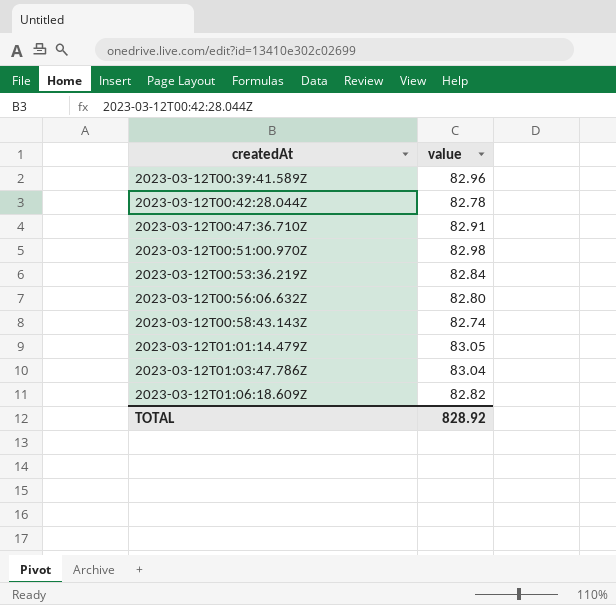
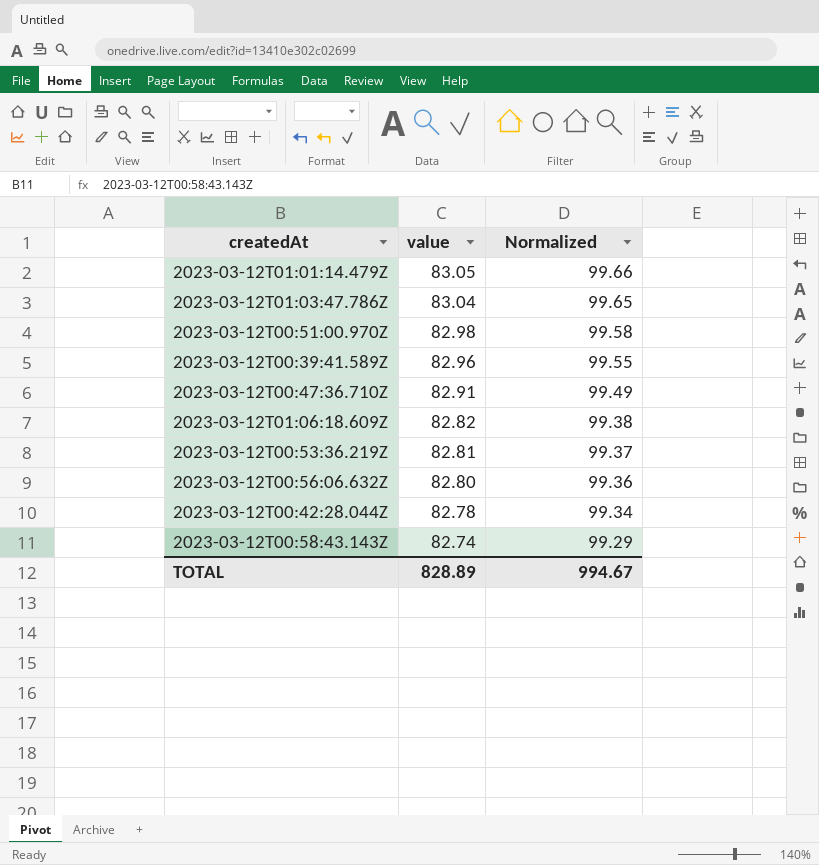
row order: createdAt ascending -> value descending
column Normalized | formula: none -> [value] * 1.2
2023-03-12T00:53:36.219Z | value: 82.84 -> 82.81
TOTAL | value: 828.92 -> 828.89

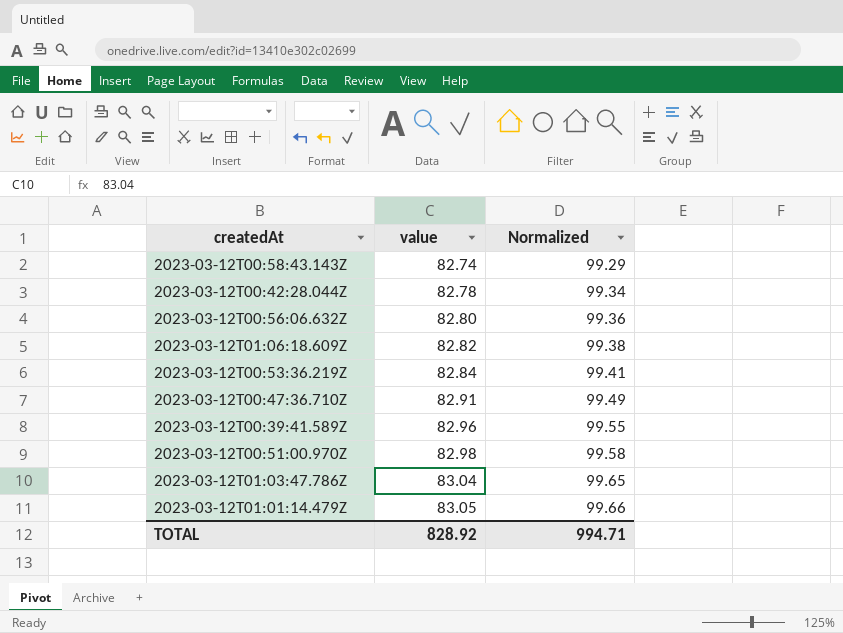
row order: value descending -> value ascending
2023-03-12T00:53:36.219Z | value: 82.81 -> 82.84
2023-03-12T00:53:36.219Z | Normalized: 99.37 -> 99.41
TOTAL | value: 828.89 -> 828.92
TOTAL | Normalized: 994.67 -> 994.71

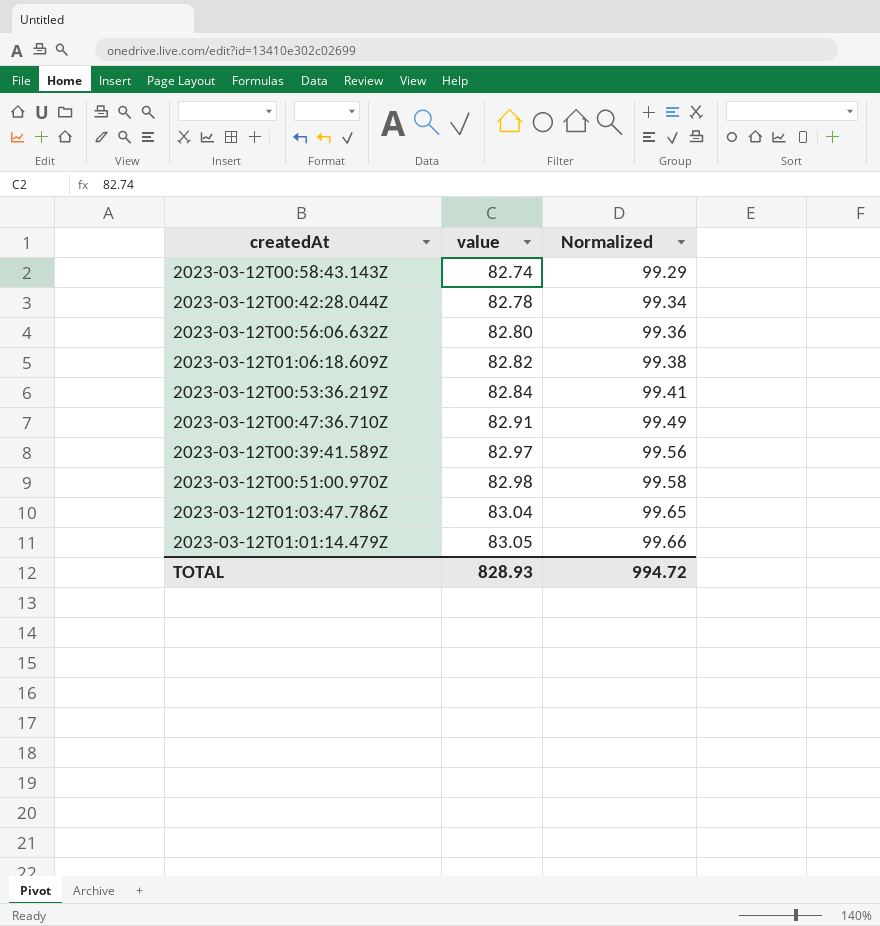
2023-03-12T00:39:41.589Z | value: 82.96 -> 82.97
2023-03-12T00:39:41.589Z | Normalized: 99.55 -> 99.56
TOTAL | value: 828.92 -> 828.93
TOTAL | Normalized: 994.71 -> 994.72

